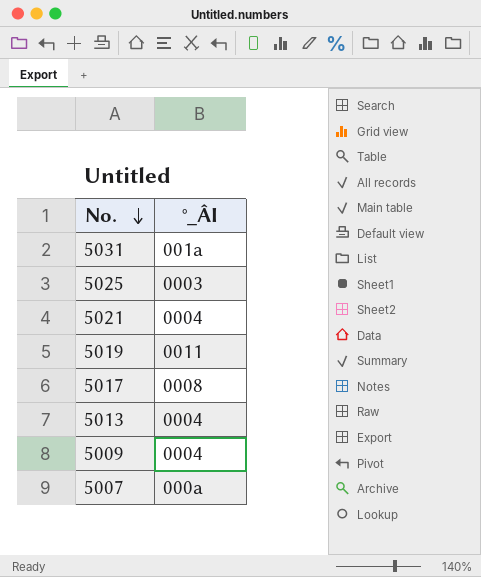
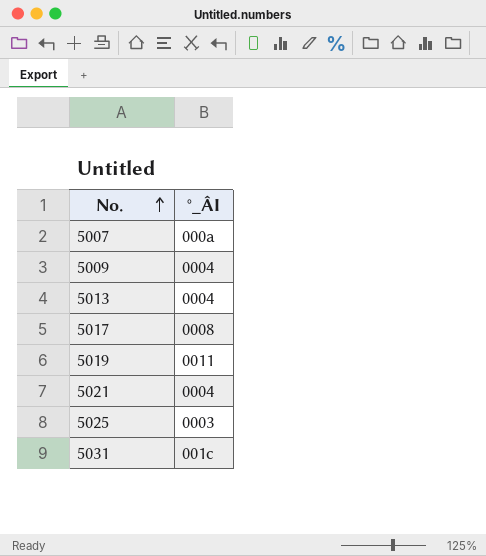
row order: No. descending -> No. ascending
5031 | °_ÂI: 001a -> 001c

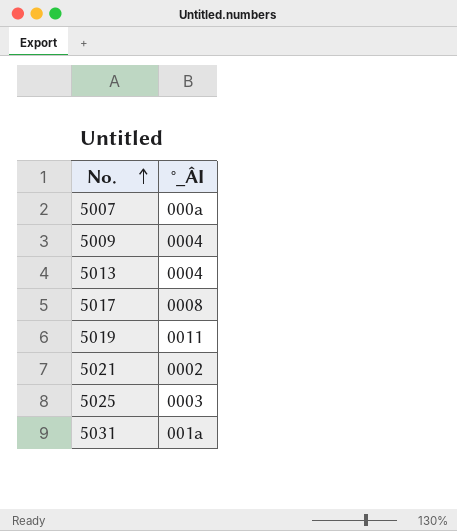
5021 | °_ÂI: 0004 -> 0002
5031 | °_ÂI: 001c -> 001a

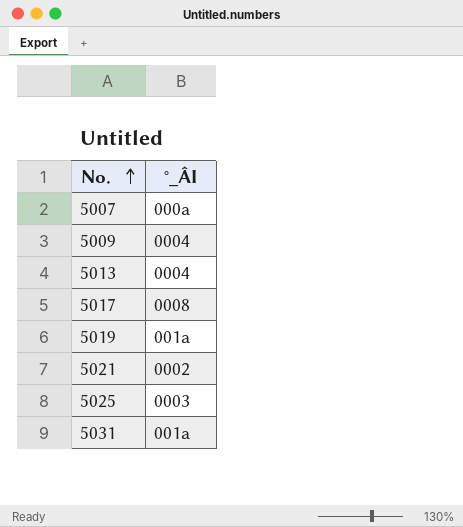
5019 | °_ÂI: 0011 -> 001a

